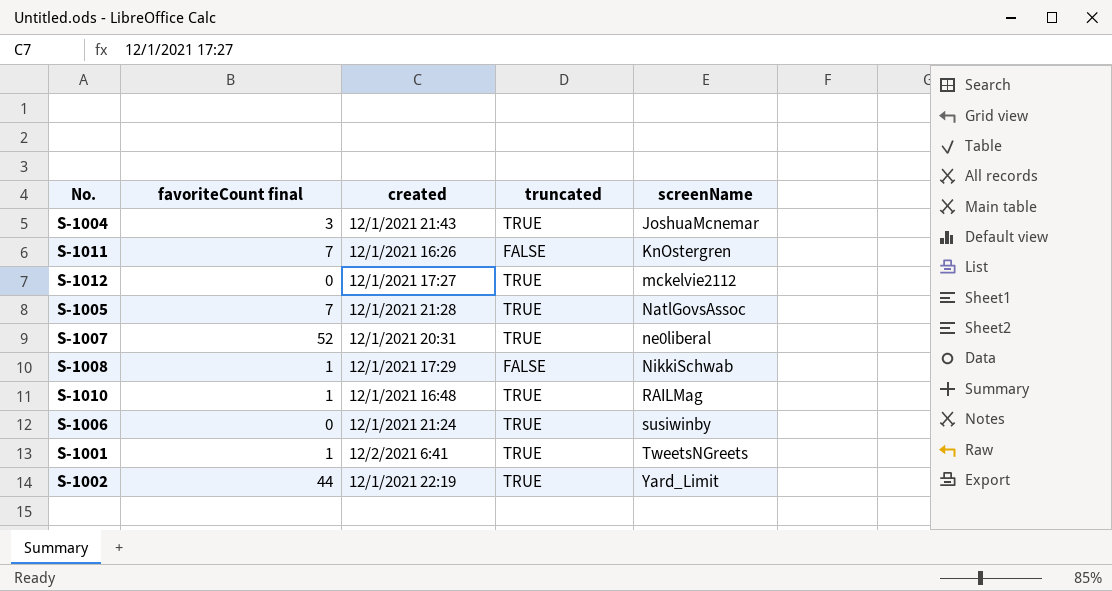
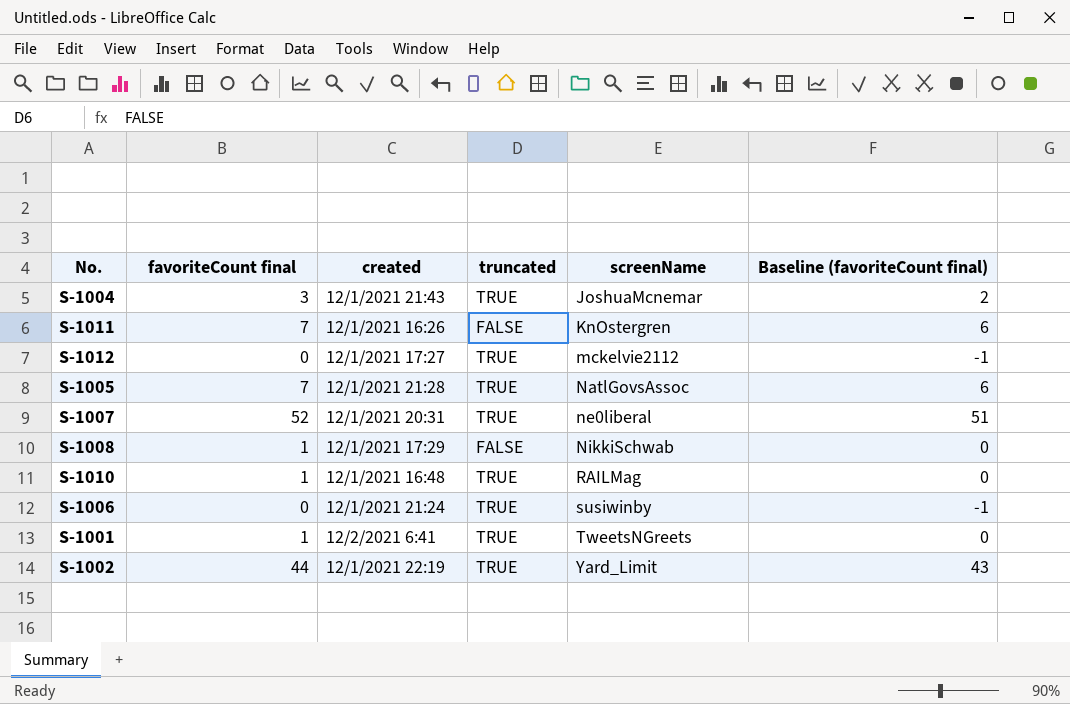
column Baseline (favoriteCount final) | formula: none -> [favoriteCount final] - 1

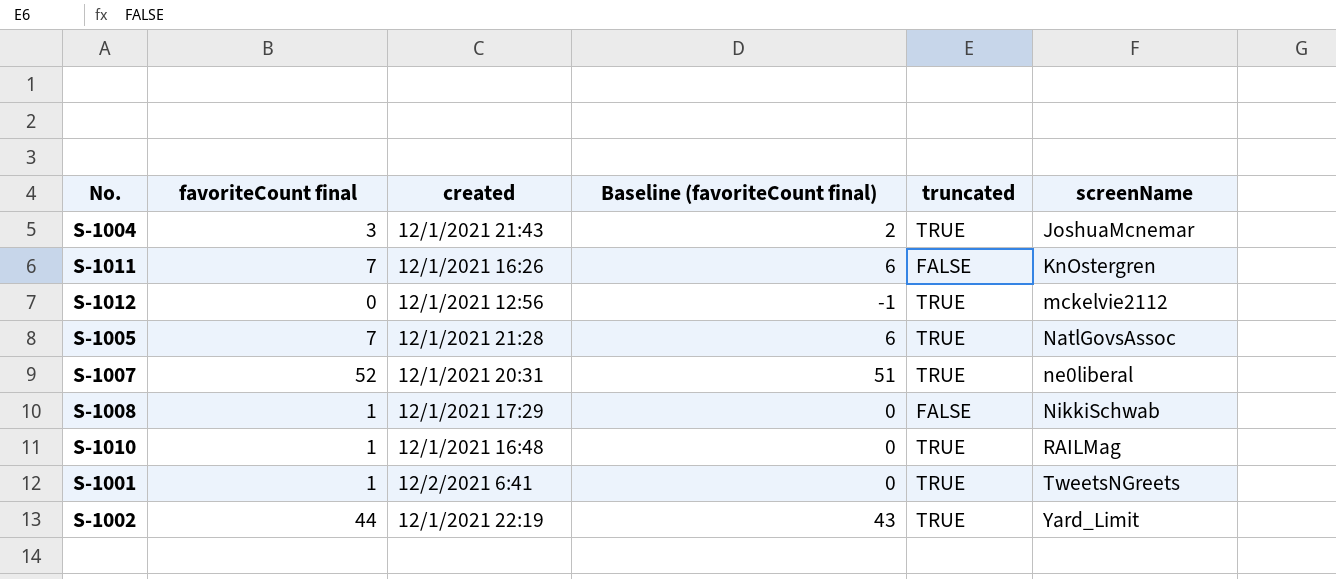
column Baseline (favoriteCount final) | position: 6 -> 4
row S-1006: 0 | 12/1/2021 21:24 | TRUE | susiwinby | -1 -> none
S-1012 | created: 12/1/2021 17:27 -> 12/1/2021 12:56

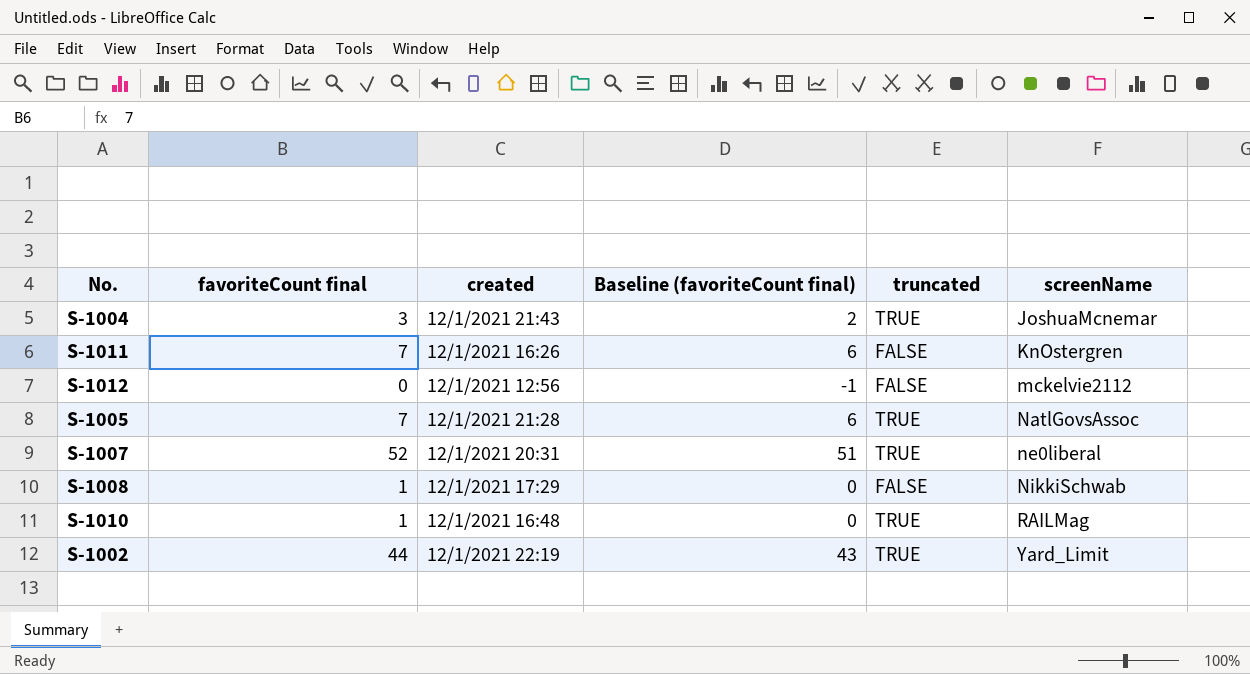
row S-1001: 1 | 12/2/2021 6:41 | 0 | TRUE | TweetsNGreets -> none
S-1012 | truncated: TRUE -> FALSE

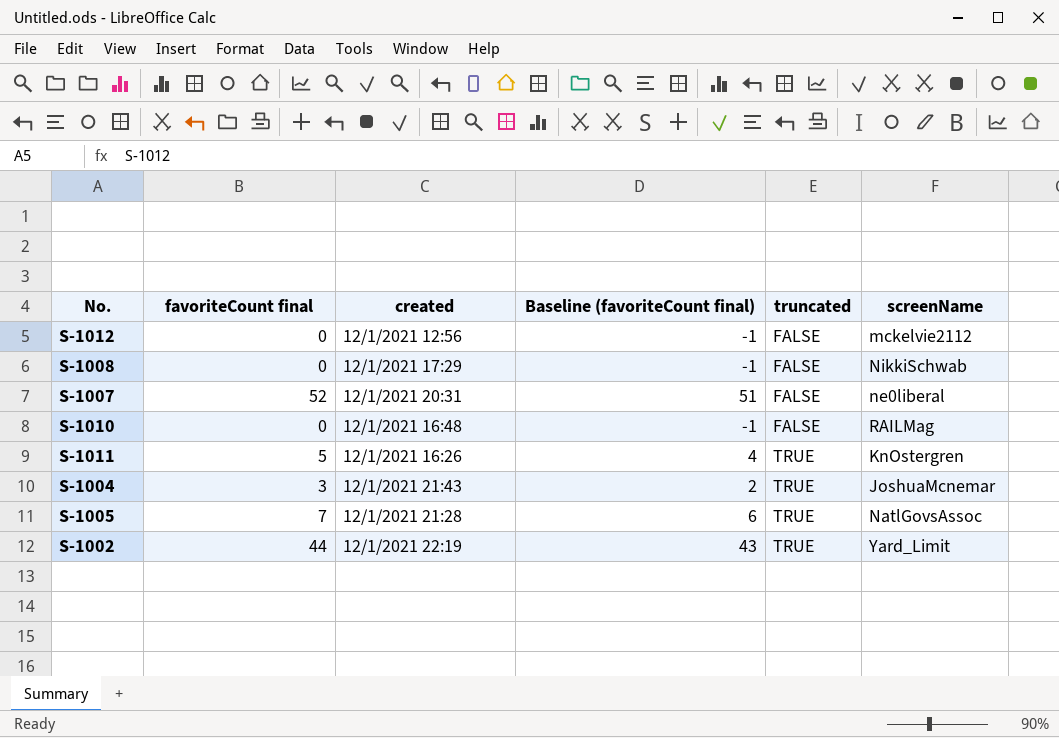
row order: screenName ascending -> truncated ascending
S-1008 | favoriteCount final: 1 -> 0
S-1008 | Baseline (favoriteCount final): 0 -> -1
S-1007 | truncated: TRUE -> FALSE
S-1010 | favoriteCount final: 1 -> 0
S-1010 | Baseline (favoriteCount final): 0 -> -1
S-1010 | truncated: TRUE -> FALSE
S-1011 | favoriteCount final: 7 -> 5
S-1011 | Baseline (favoriteCount final): 6 -> 4
S-1011 | truncated: FALSE -> TRUE

